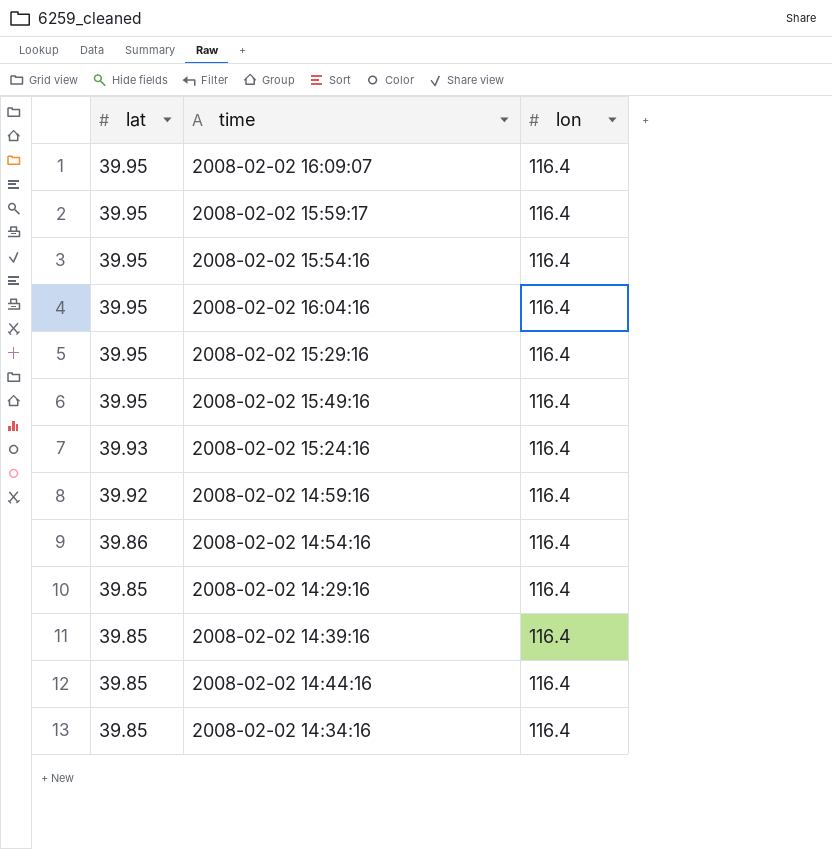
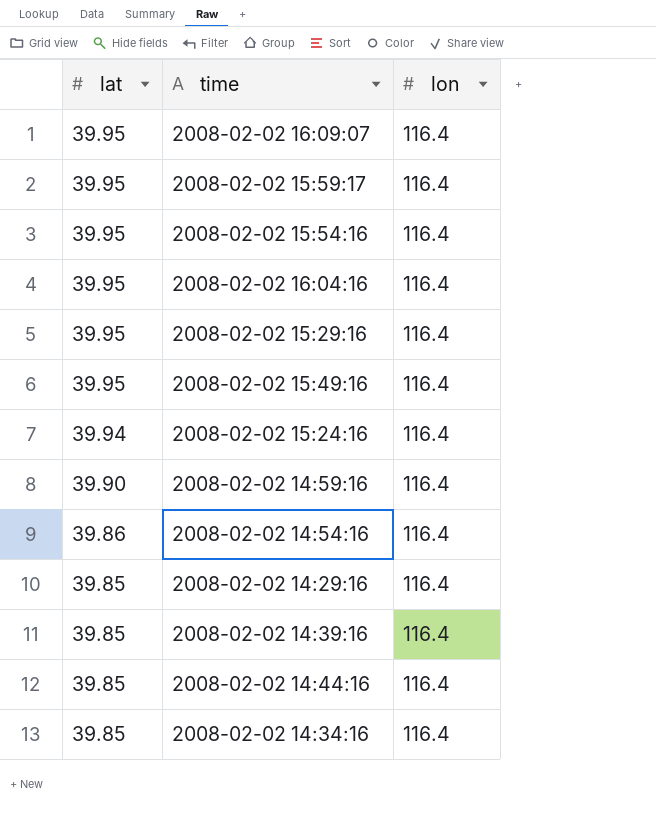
2008-02-02 15:24:16 | lat: 39.93 -> 39.94
2008-02-02 14:59:16 | lat: 39.92 -> 39.90

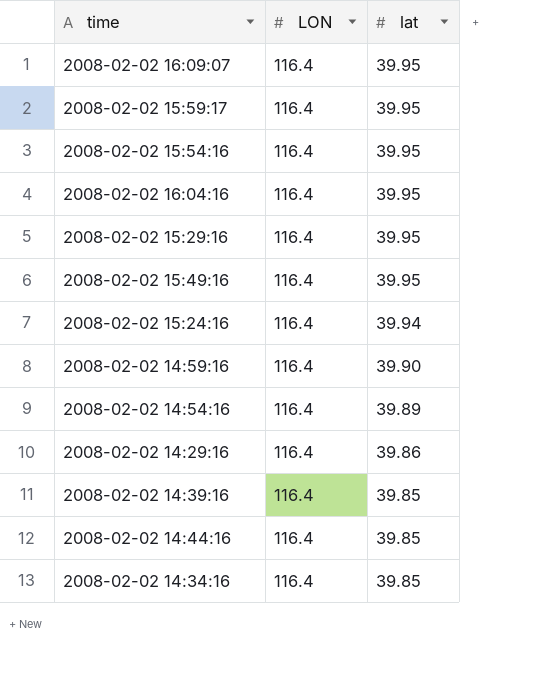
column name: lon -> LON
column lat | position: 1 -> 3
2008-02-02 14:54:16 | lat: 39.86 -> 39.89
2008-02-02 14:29:16 | lat: 39.85 -> 39.86

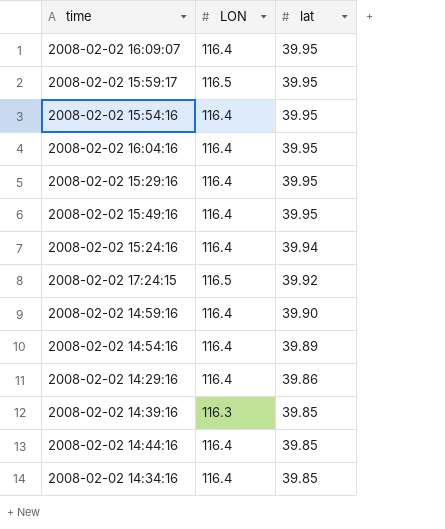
2008-02-02 15:59:17 | LON: 116.4 -> 116.5
row 2008-02-02 17:24:15: none -> 116.5 | 39.92
2008-02-02 14:39:16 | LON: 116.4 -> 116.3

